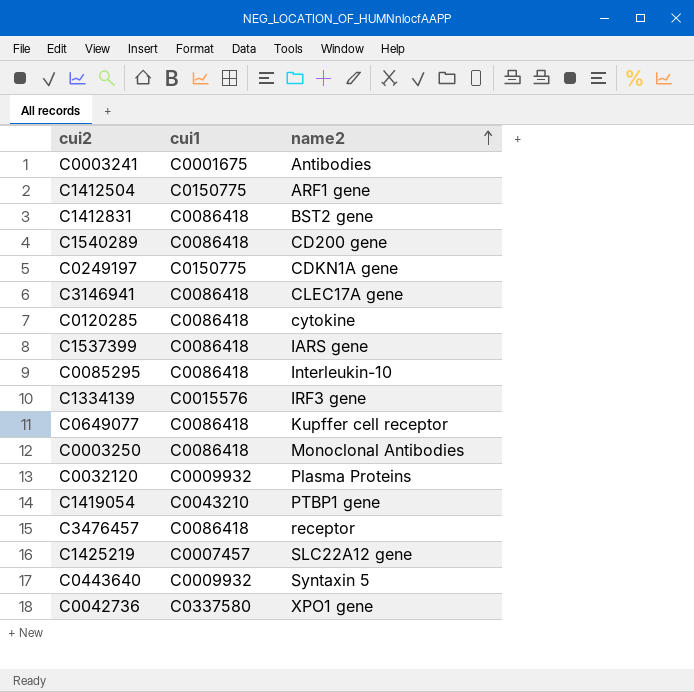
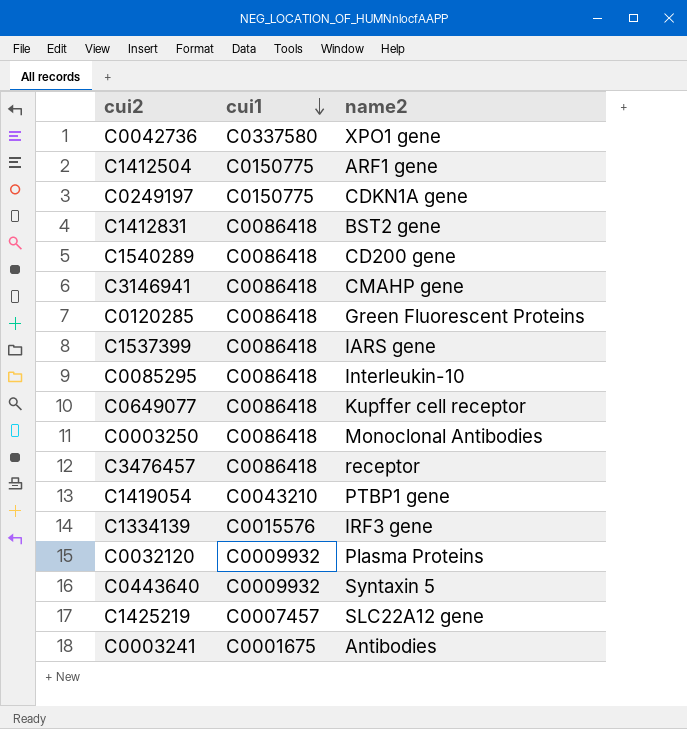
row order: name2 ascending -> cui1 descending
C3146941 | name2: CLEC17A gene -> CMAHP gene
C0120285 | name2: cytokine -> Green Fluorescent Proteins

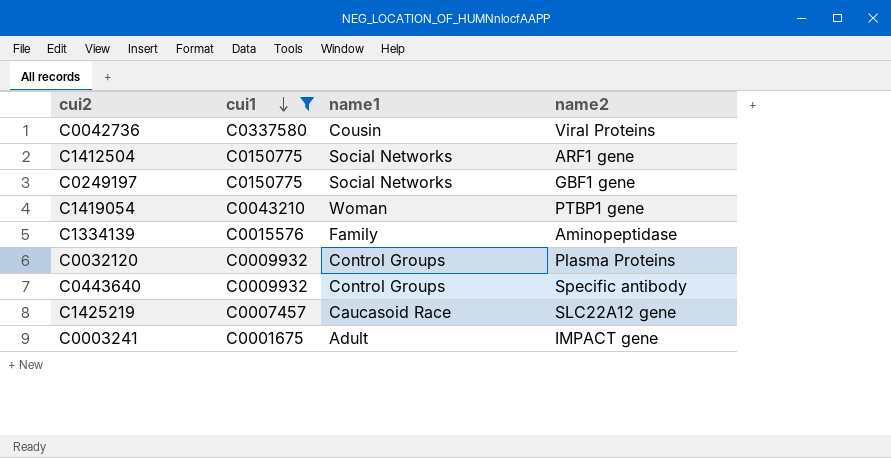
filter: none -> cui1 != C0086418
column name1 | position: none -> 3
C0042736 | name2: XPO1 gene -> Viral Proteins
C0249197 | name2: CDKN1A gene -> GBF1 gene
C1334139 | name2: IRF3 gene -> Aminopeptidase
C0443640 | name2: Syntaxin 5 -> Specific antibody
C0003241 | name2: Antibodies -> IMPACT gene

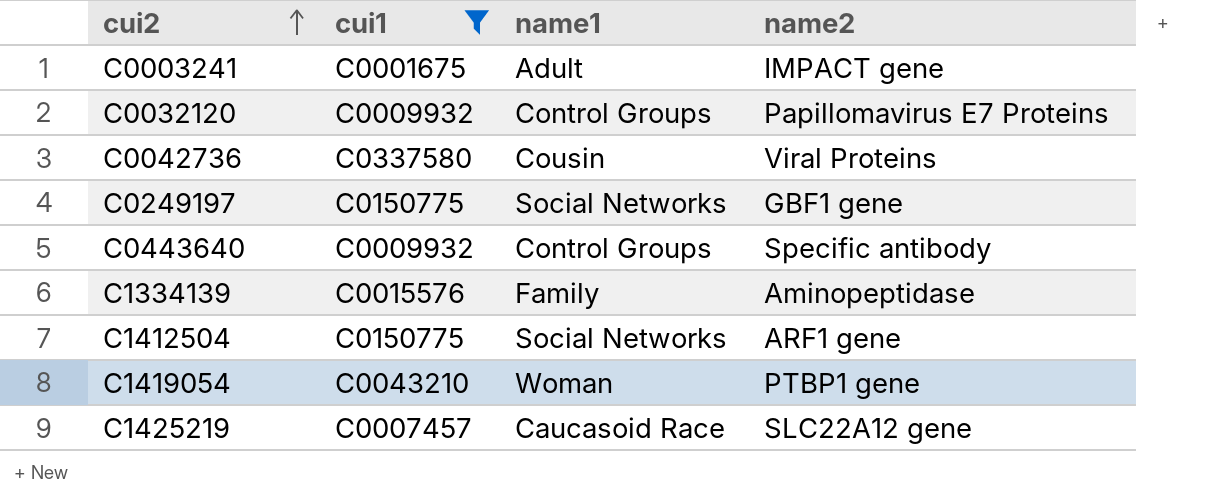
row order: cui1 descending -> cui2 ascending
C0032120 | name2: Plasma Proteins -> Papillomavirus E7 Proteins

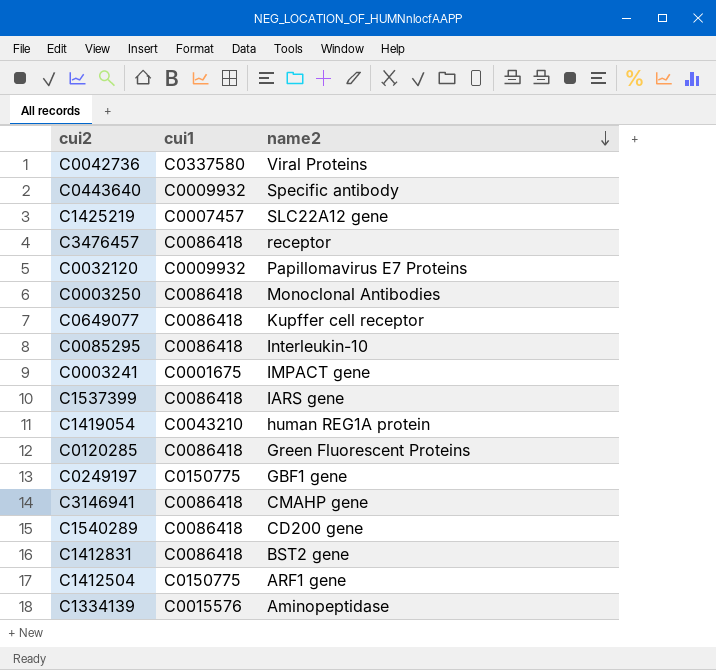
filter: cui1 != C0086418 -> none
row order: cui2 ascending -> name2 descending
column name1 | position: 3 -> none
C1419054 | name2: PTBP1 gene -> human REG1A protein

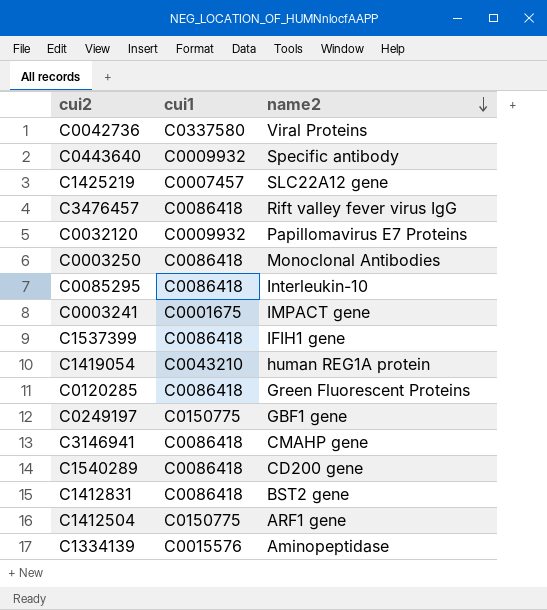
row C0649077: C0086418 | Kupffer cell receptor -> none
C3476457 | name2: receptor -> Rift valley fever virus IgG
C1537399 | name2: IARS gene -> IFIH1 gene

